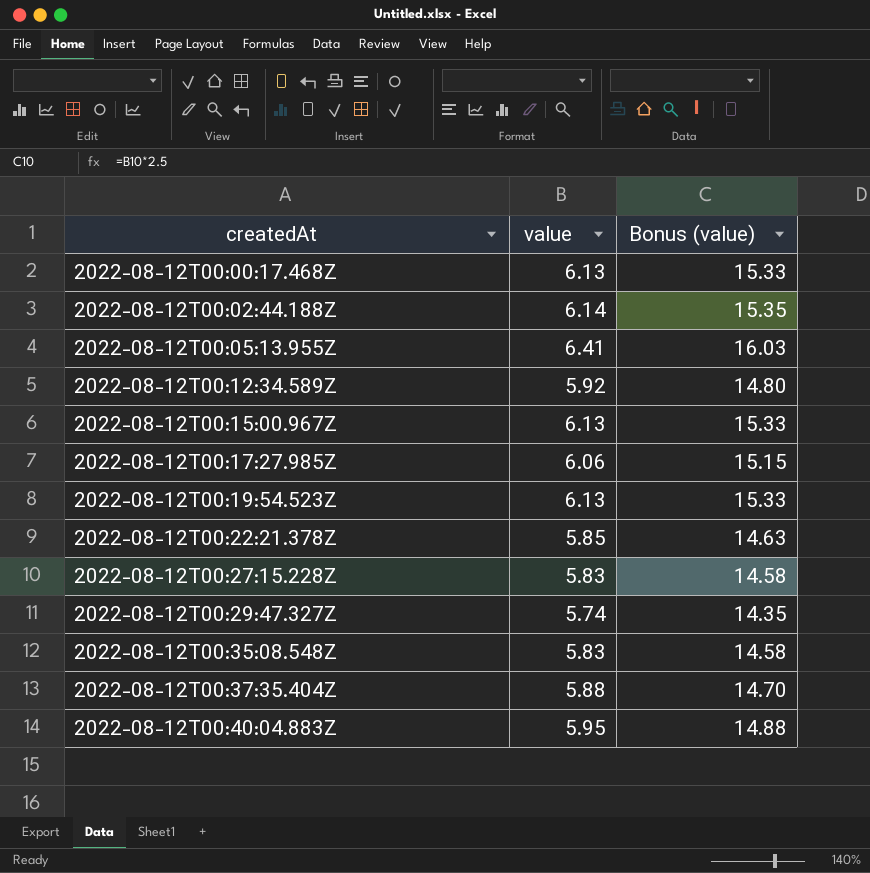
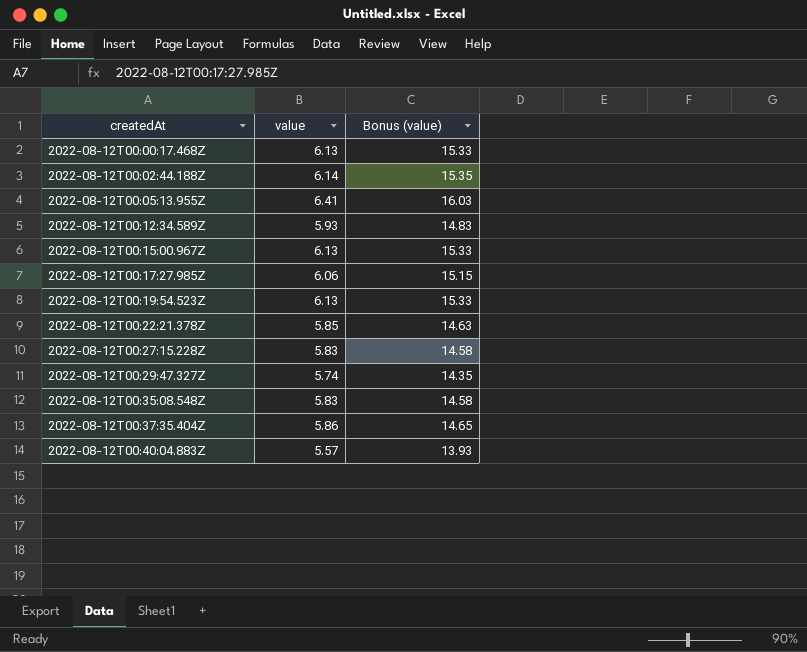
2022-08-12T00:12:34.589Z | value: 5.92 -> 5.93
2022-08-12T00:12:34.589Z | Bonus (value): 14.80 -> 14.83
2022-08-12T00:37:35.404Z | value: 5.88 -> 5.86
2022-08-12T00:37:35.404Z | Bonus (value): 14.70 -> 14.65
2022-08-12T00:40:04.883Z | value: 5.95 -> 5.57
2022-08-12T00:40:04.883Z | Bonus (value): 14.88 -> 13.93

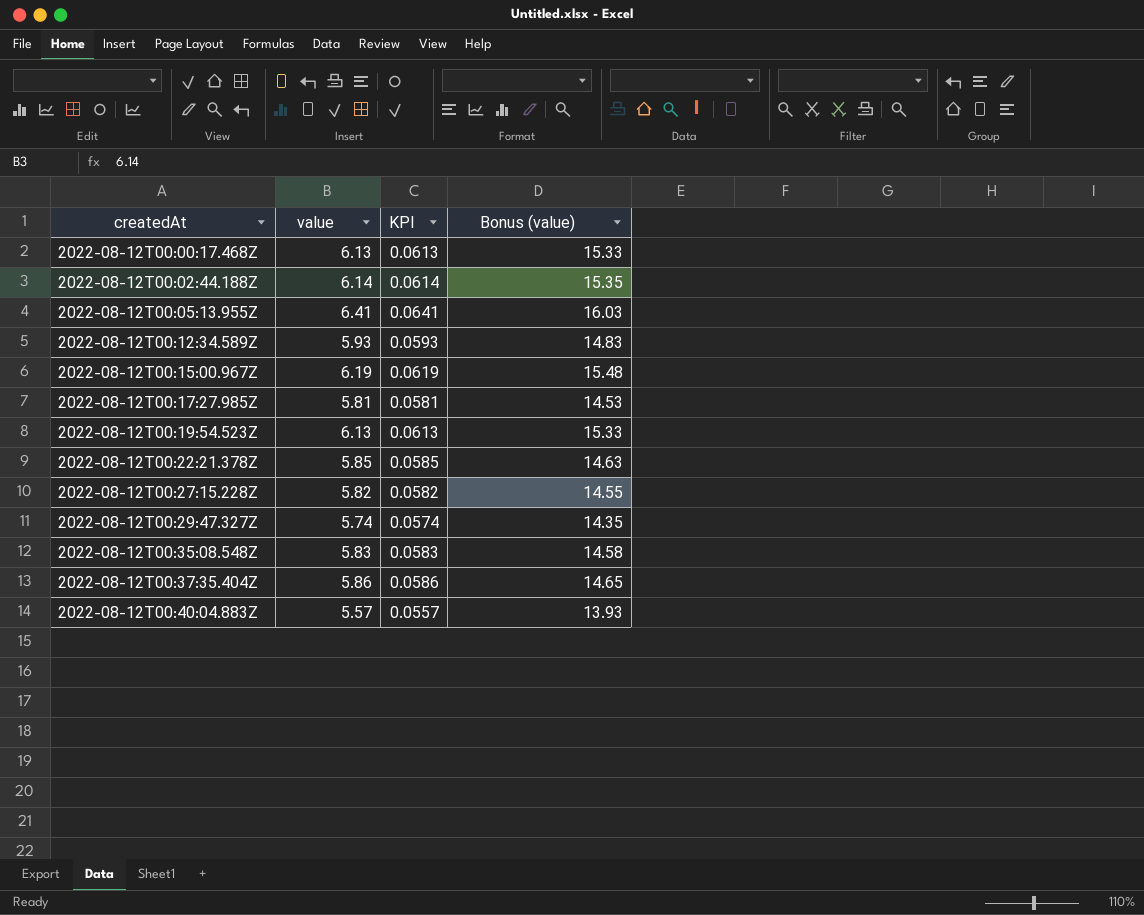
column KPI | formula: none -> [value] * 0.01
2022-08-12T00:15:00.967Z | value: 6.13 -> 6.19
2022-08-12T00:15:00.967Z | Bonus (value): 15.33 -> 15.48
2022-08-12T00:17:27.985Z | value: 6.06 -> 5.81
2022-08-12T00:17:27.985Z | Bonus (value): 15.15 -> 14.53
2022-08-12T00:27:15.228Z | value: 5.83 -> 5.82
2022-08-12T00:27:15.228Z | Bonus (value): 14.58 -> 14.55

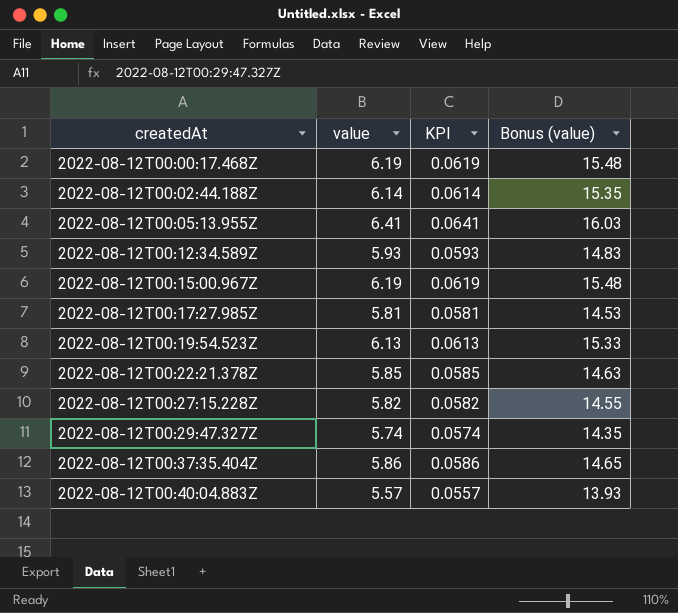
row 2022-08-12T00:35:08.548Z: 5.83 | 0.0583 | 14.58 -> none
2022-08-12T00:00:17.468Z | value: 6.13 -> 6.19
2022-08-12T00:00:17.468Z | KPI: 0.0613 -> 0.0619
2022-08-12T00:00:17.468Z | Bonus (value): 15.33 -> 15.48

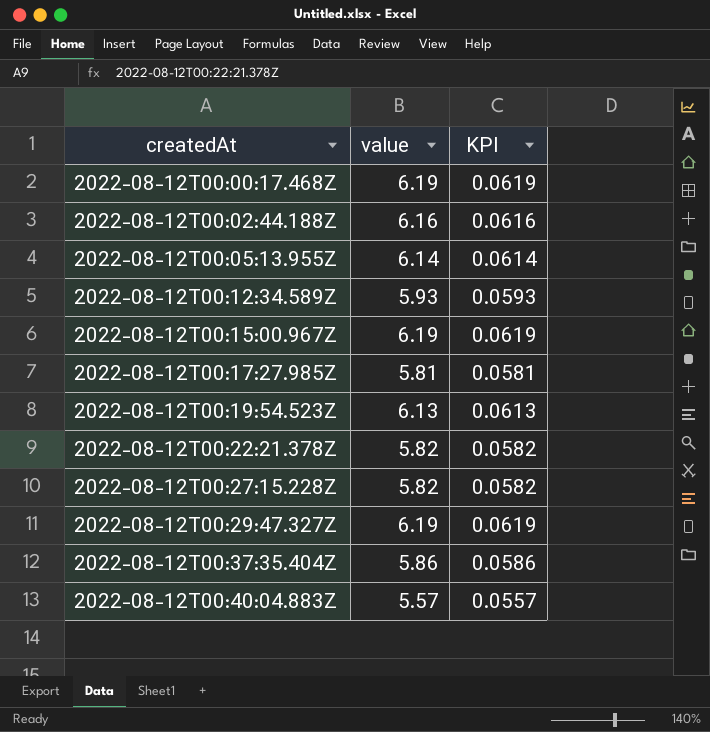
column Bonus (value) | formula: [value] * 2.5 -> none
2022-08-12T00:02:44.188Z | value: 6.14 -> 6.16
2022-08-12T00:02:44.188Z | KPI: 0.0614 -> 0.0616
2022-08-12T00:05:13.955Z | value: 6.41 -> 6.14
2022-08-12T00:05:13.955Z | KPI: 0.0641 -> 0.0614
2022-08-12T00:22:21.378Z | value: 5.85 -> 5.82
2022-08-12T00:22:21.378Z | KPI: 0.0585 -> 0.0582
2022-08-12T00:29:47.327Z | value: 5.74 -> 6.19
2022-08-12T00:29:47.327Z | KPI: 0.0574 -> 0.0619

